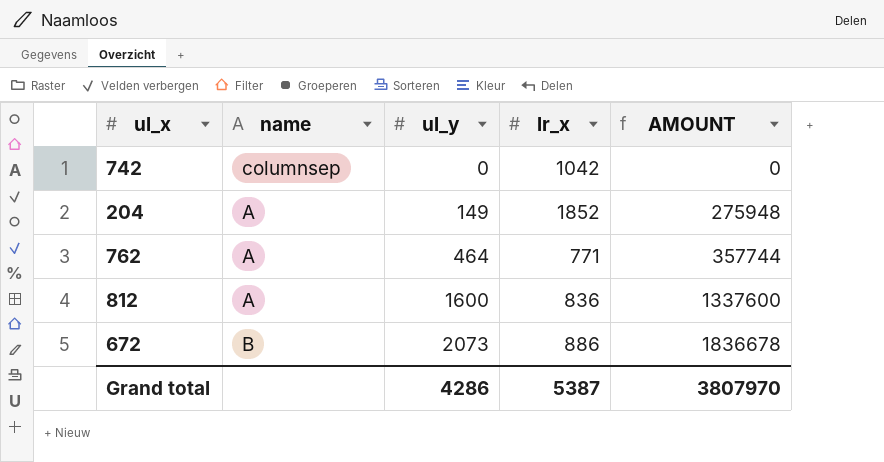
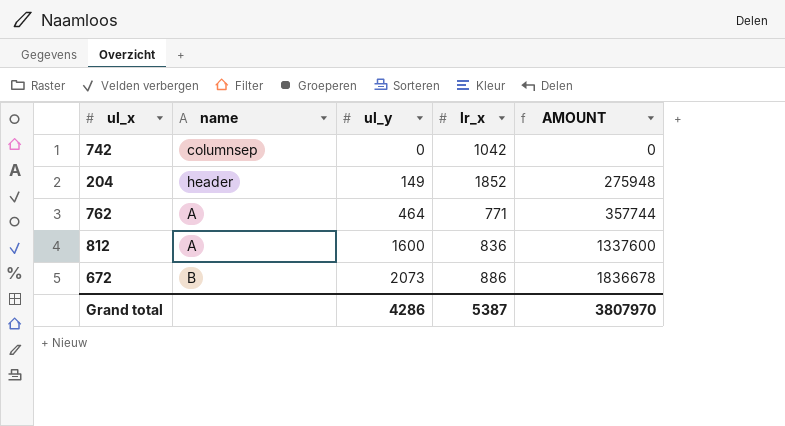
204 | name: A -> header

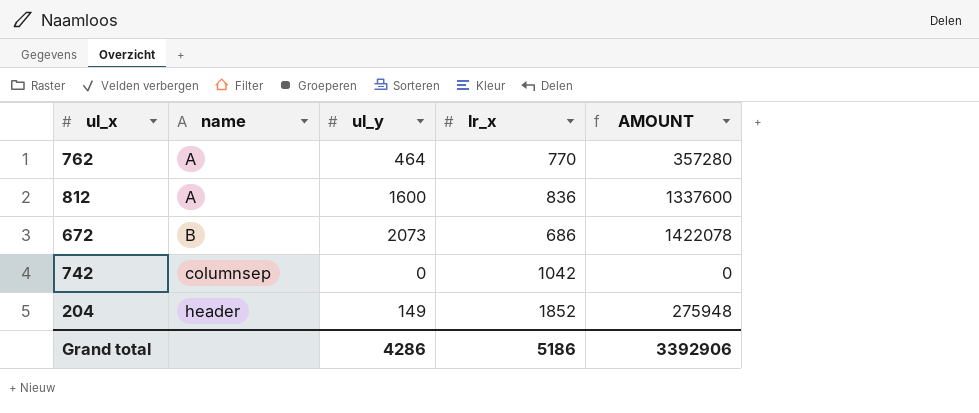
row order: ul_y ascending -> name ascending
762 | lr_x: 771 -> 770
762 | AMOUNT: 357744 -> 357280
672 | lr_x: 886 -> 686
672 | AMOUNT: 1836678 -> 1422078
Grand total | lr_x: 5387 -> 5186
Grand total | AMOUNT: 3807970 -> 3392906

